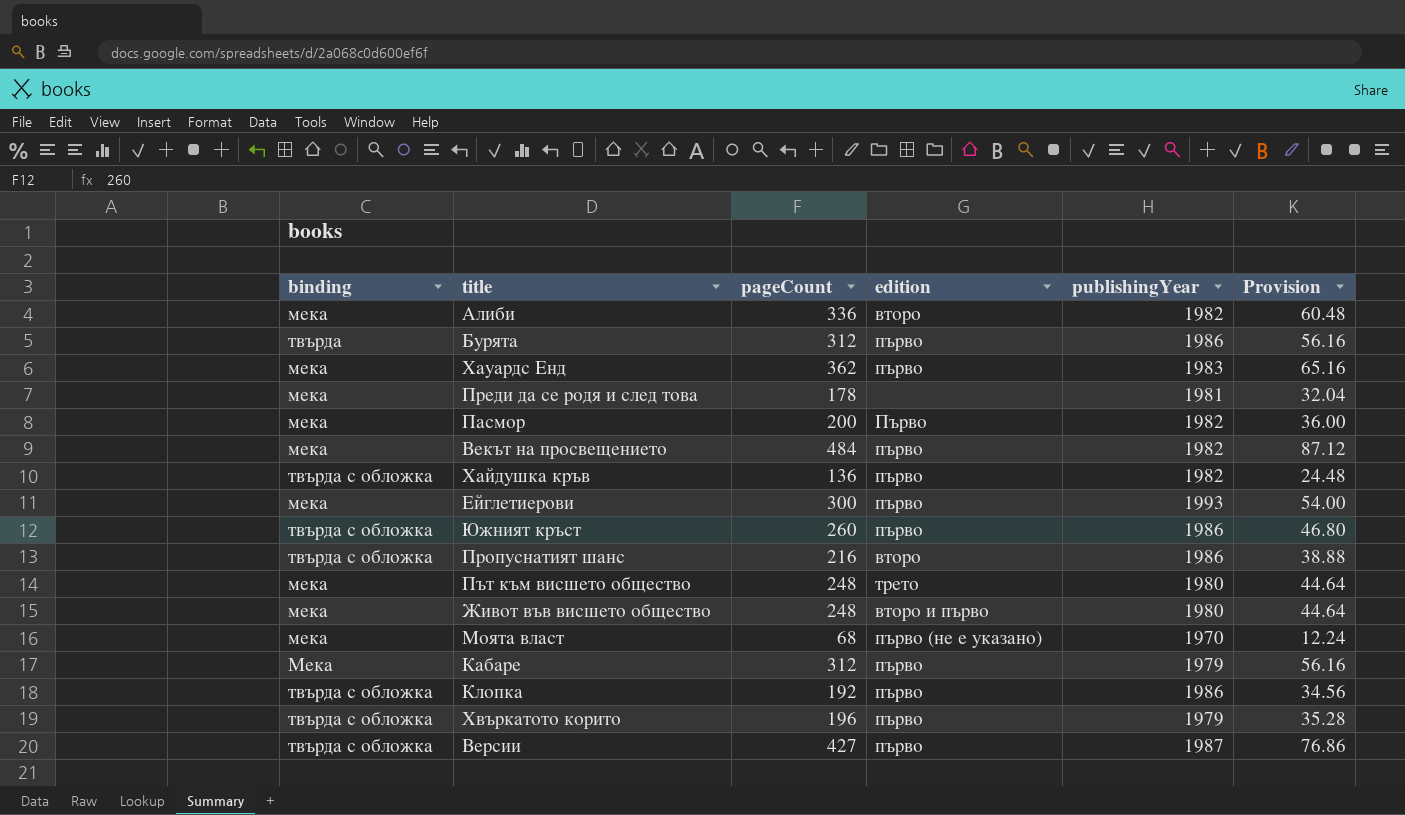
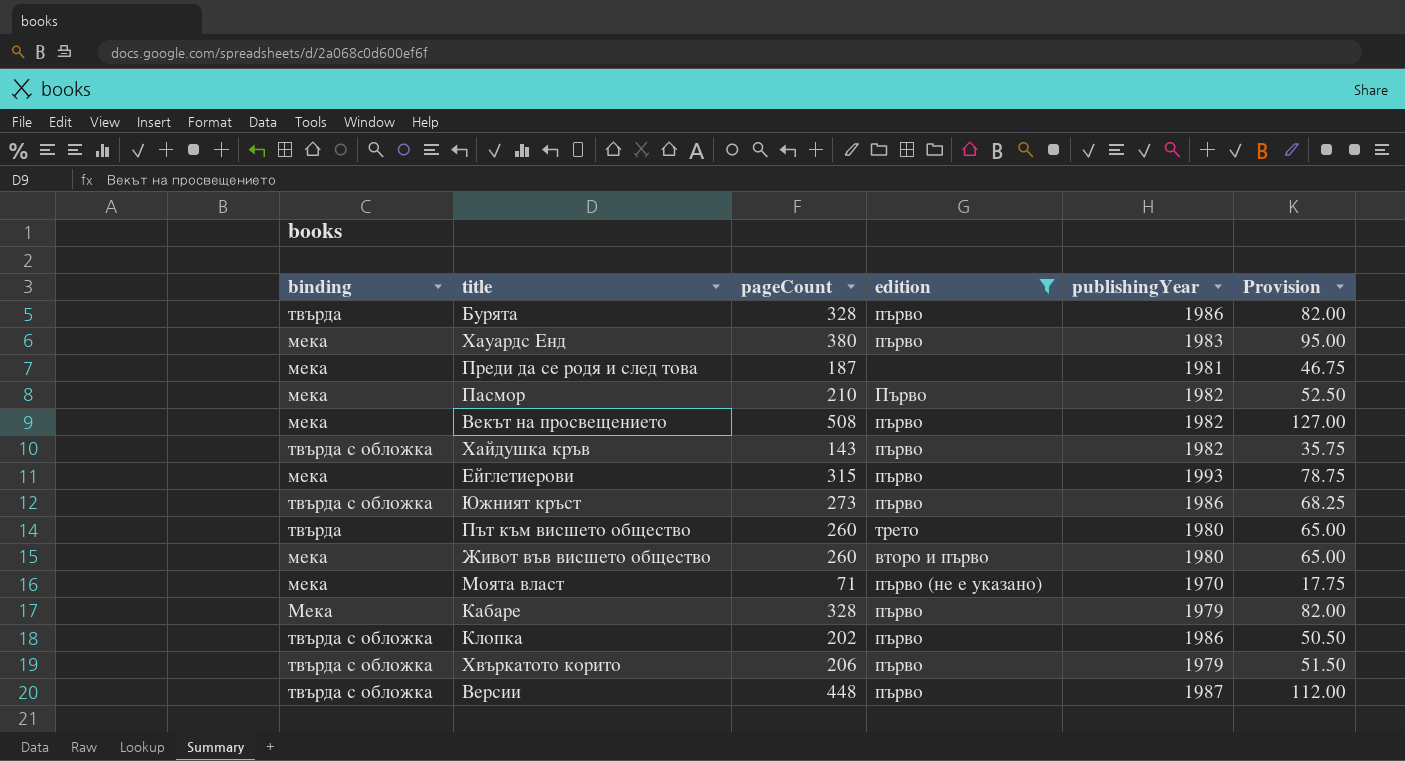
filter: none -> edition != второ
column Provision | formula: [pageCount] * 0.18 -> [pageCount] * 0.25
Бурята | pageCount: 312 -> 328
Хауардс Енд | pageCount: 362 -> 380
Преди да се родя и след това | pageCount: 178 -> 187
Пасмор | pageCount: 200 -> 210
Векът на просвещението | pageCount: 484 -> 508
Хайдушка кръв | pageCount: 136 -> 143
Ейглетиерови | pageCount: 300 -> 315
Южният кръст | pageCount: 260 -> 273
Път към висшето общество | binding: мека -> твърда
Път към висшето общество | pageCount: 248 -> 260
Живот във висшето общество | pageCount: 248 -> 260
Моята власт | pageCount: 68 -> 71
Кабаре | pageCount: 312 -> 328
Клопка | pageCount: 192 -> 202
Хвъркатото корито | pageCount: 196 -> 206
Версии | pageCount: 427 -> 448

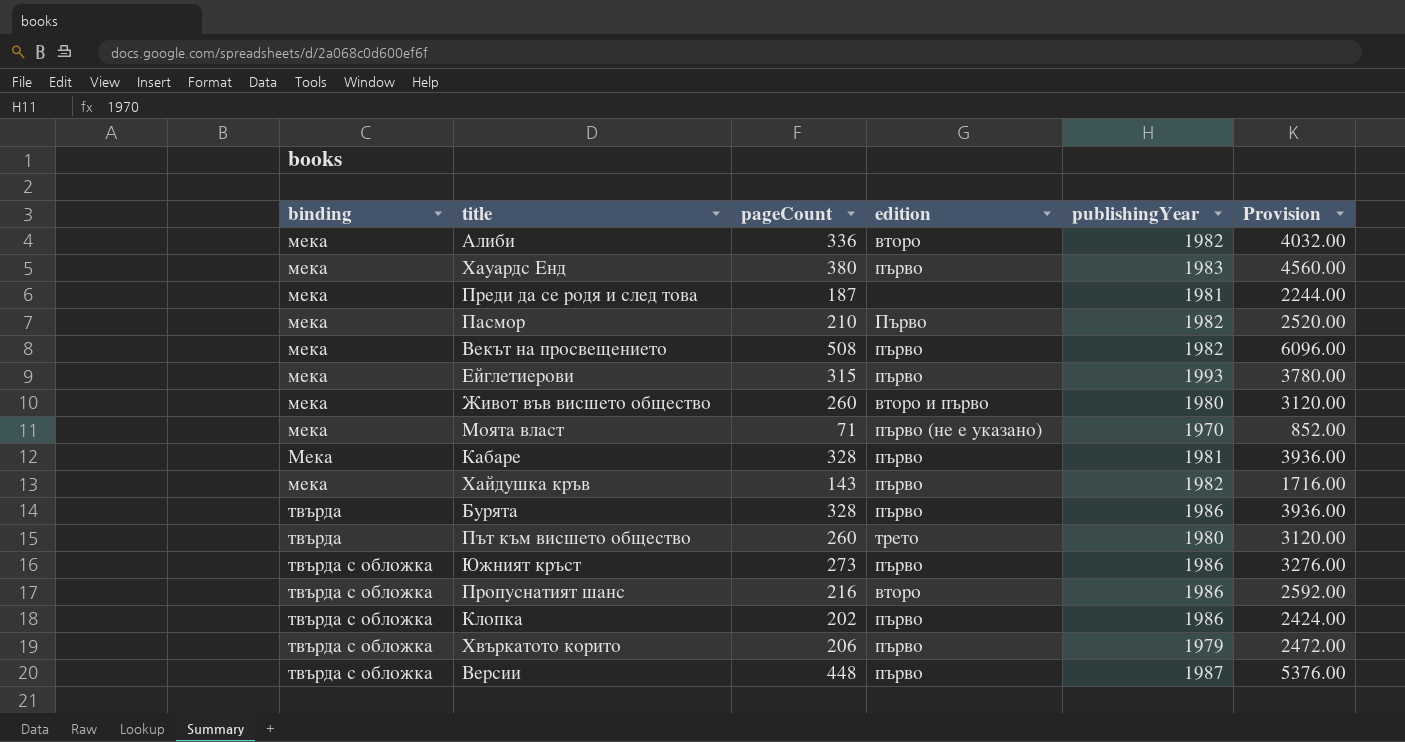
filter: edition != второ -> none
row order: none -> binding ascending
column Provision | formula: [pageCount] * 0.25 -> [pageCount] * 12
Кабаре | publishingYear: 1979 -> 1981
Хайдушка кръв | binding: твърда с обложка -> мека

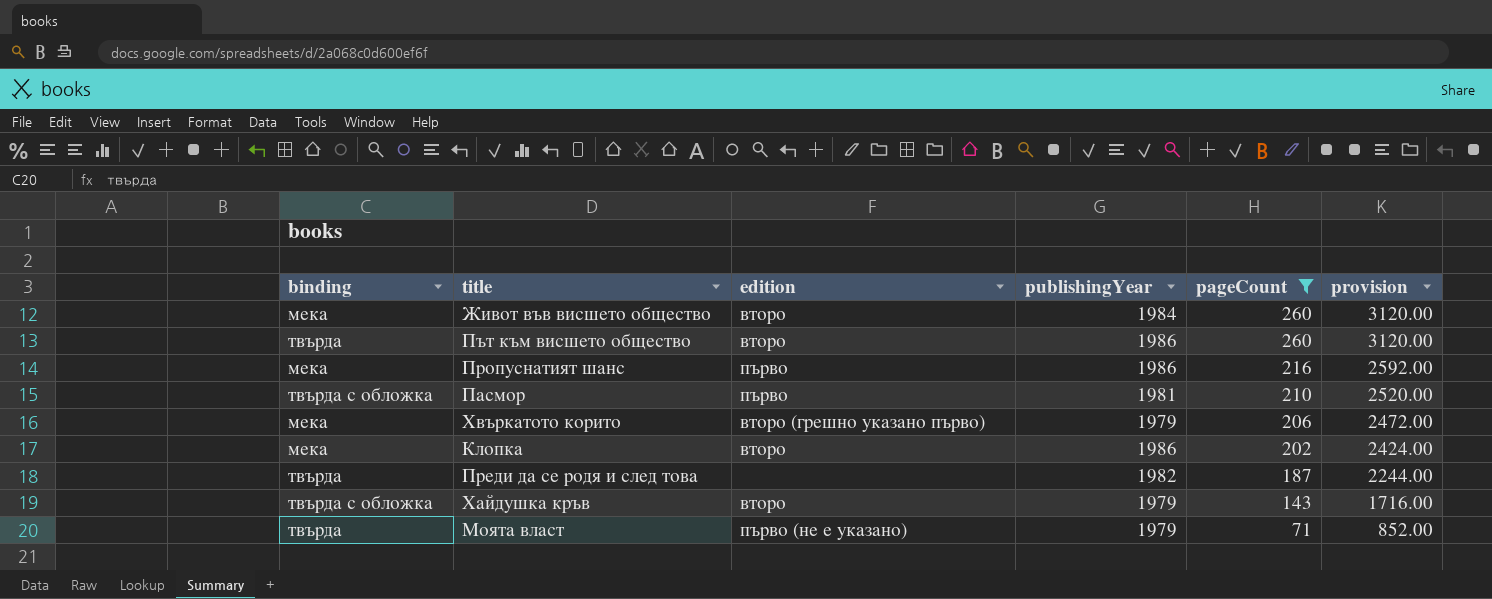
filter: none -> pageCount <= 260
row order: binding ascending -> pageCount descending
column pageCount | position: 3 -> 5
column name: Provision -> provision
Живот във висшето общество | edition: второ и първо -> второ
Живот във висшето общество | publishingYear: 1980 -> 1984
Път към висшето общество | edition: трето -> второ
Път към висшето общество | publishingYear: 1980 -> 1986
Пропуснатият шанс | binding: твърда с обложка -> мека
Пропуснатият шанс | edition: второ -> първо
Пасмор | binding: мека -> твърда с обложка
Пасмор | edition: Първо -> първо
Пасмор | publishingYear: 1982 -> 1981
Хвъркатото корито | binding: твърда с обложка -> мека
Хвъркатото корито | edition: първо -> второ (грешно указано първо)
Клопка | binding: твърда с обложка -> мека
Клопка | edition: първо -> второ
Преди да се родя и след това | binding: мека -> твърда
Преди да се родя и след това | publishingYear: 1981 -> 1982
Хайдушка кръв | binding: мека -> твърда с обложка
Хайдушка кръв | edition: първо -> второ
Хайдушка кръв | publishingYear: 1982 -> 1979
Моята власт | binding: мека -> твърда
Моята власт | publishingYear: 1970 -> 1979

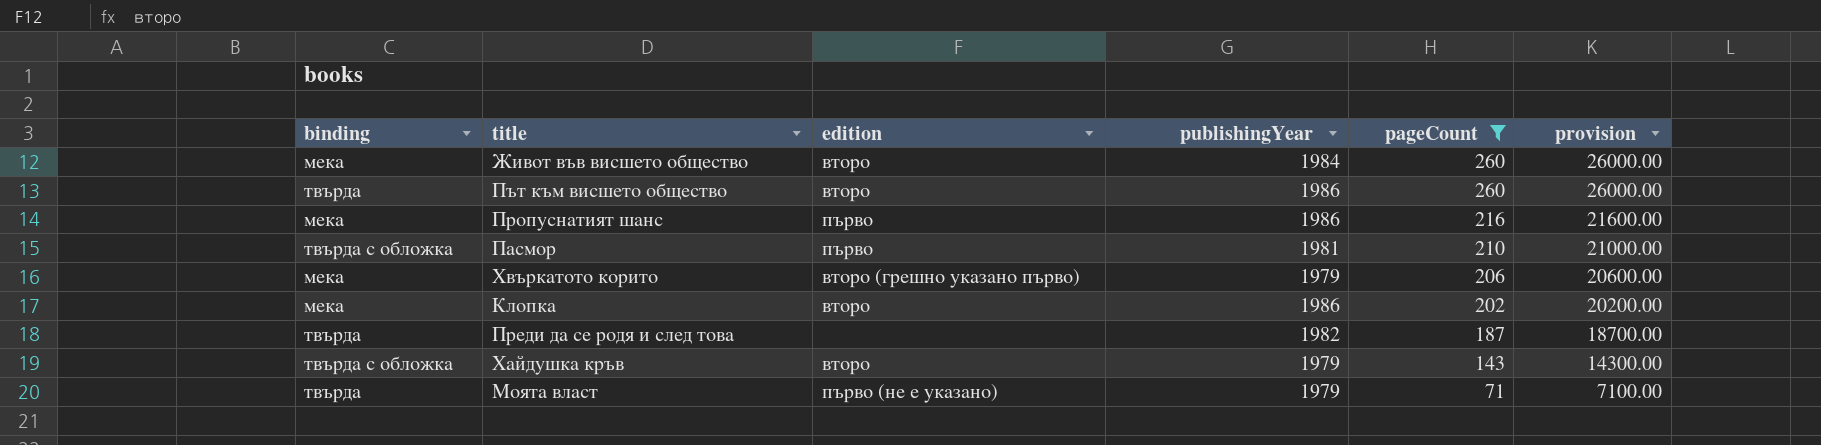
column provision | formula: [pageCount] * 12 -> [pageCount] * 100

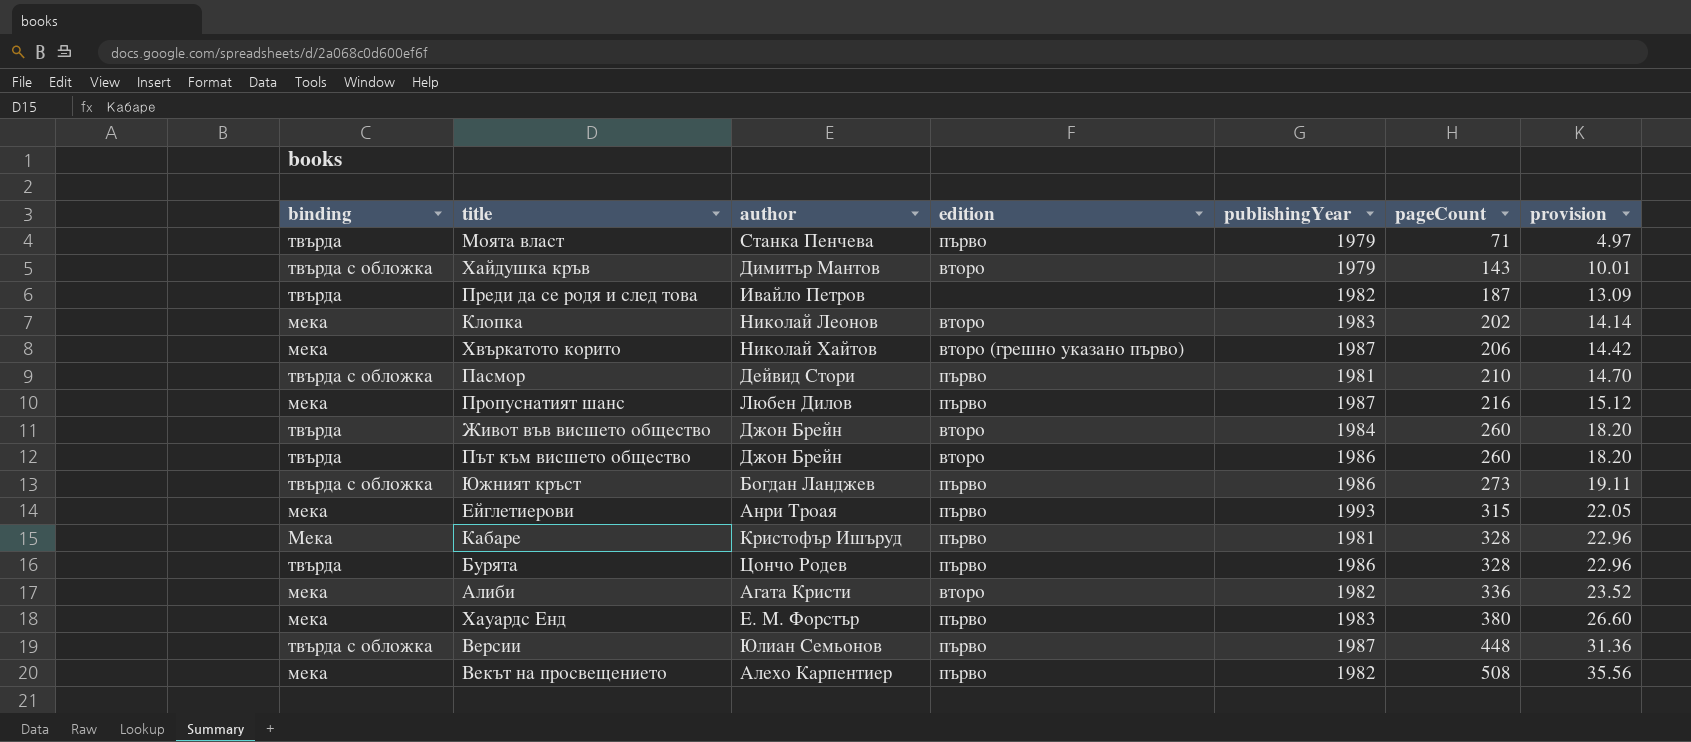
filter: pageCount <= 260 -> none
row order: pageCount descending -> pageCount ascending
column author | position: none -> 3
column provision | formula: [pageCount] * 100 -> [pageCount] * 0.07
Моята власт | edition: първо (не е указано) -> първо
Клопка | publishingYear: 1986 -> 1983
Хвъркатото корито | publishingYear: 1979 -> 1987
Пропуснатият шанс | publishingYear: 1986 -> 1987
Живот във висшето общество | binding: мека -> твърда

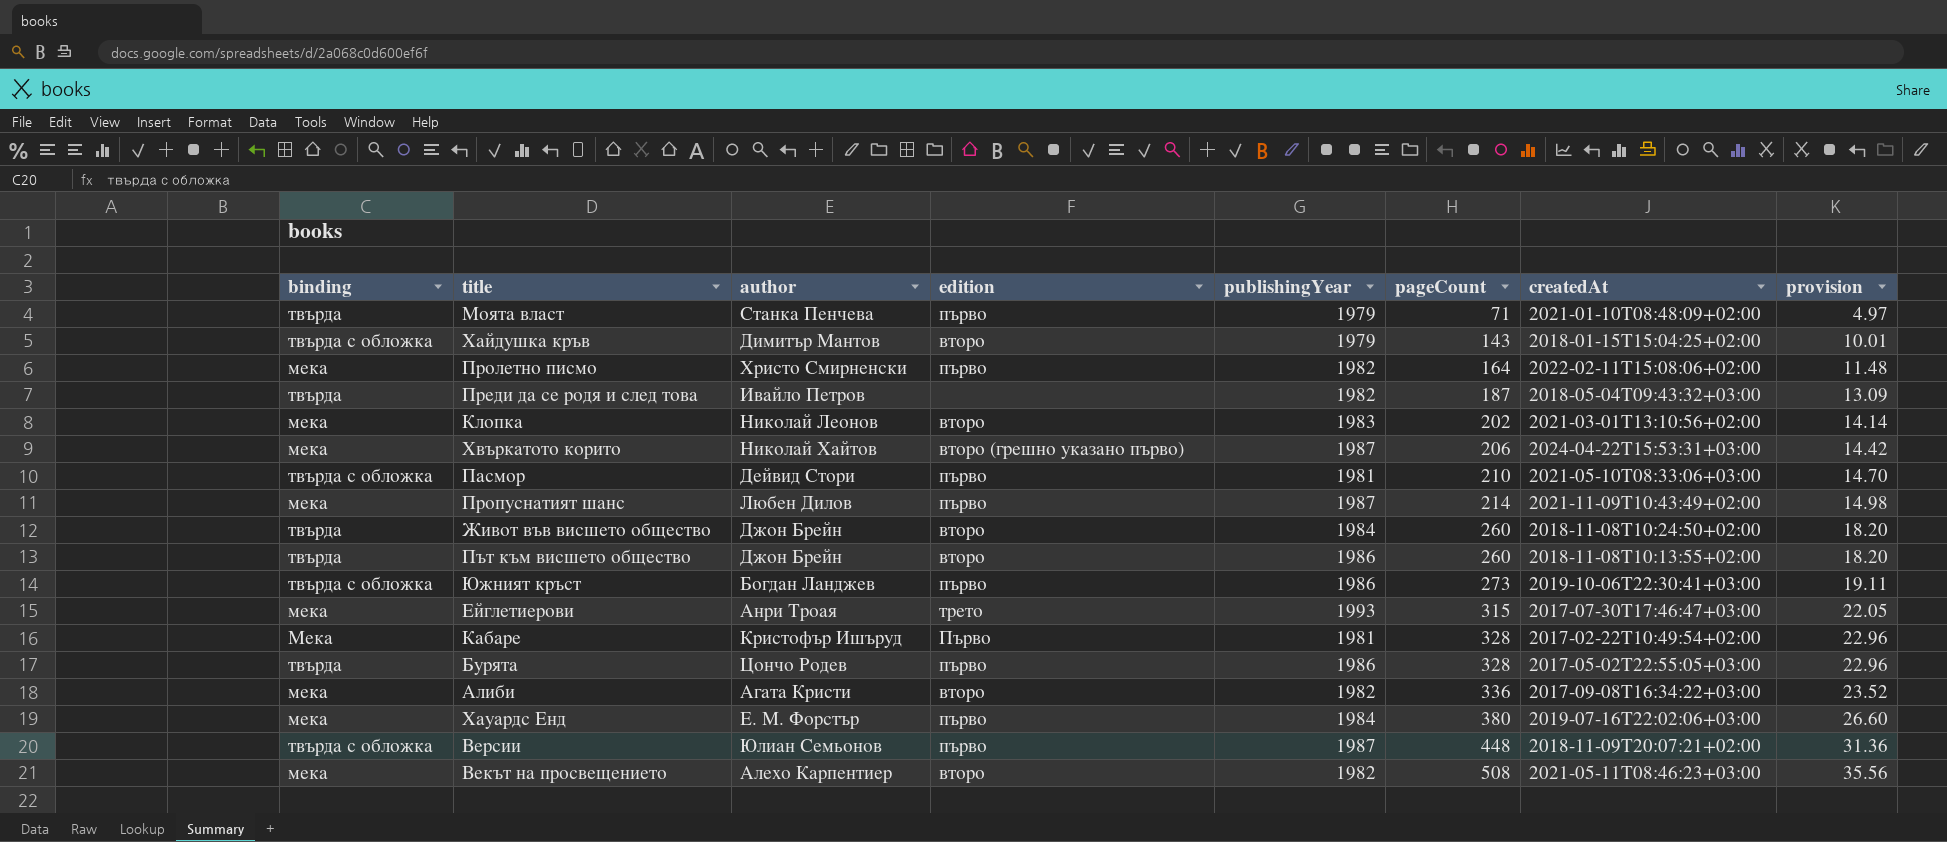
column createdAt | position: none -> 7
row Пролетно писмо: none -> мека | Христо Смирненски | първо | 1982 | 164 | 2022-02-11T15:08:06+02:00 | 11.48
Пропуснатият шанс | pageCount: 216 -> 214
Пропуснатият шанс | provision: 15.12 -> 14.98
Ейглетиерови | edition: първо -> трето
Кабаре | edition: първо -> Първо
Хауардс Енд | publishingYear: 1983 -> 1984
Векът на просвещението | edition: първо -> второ

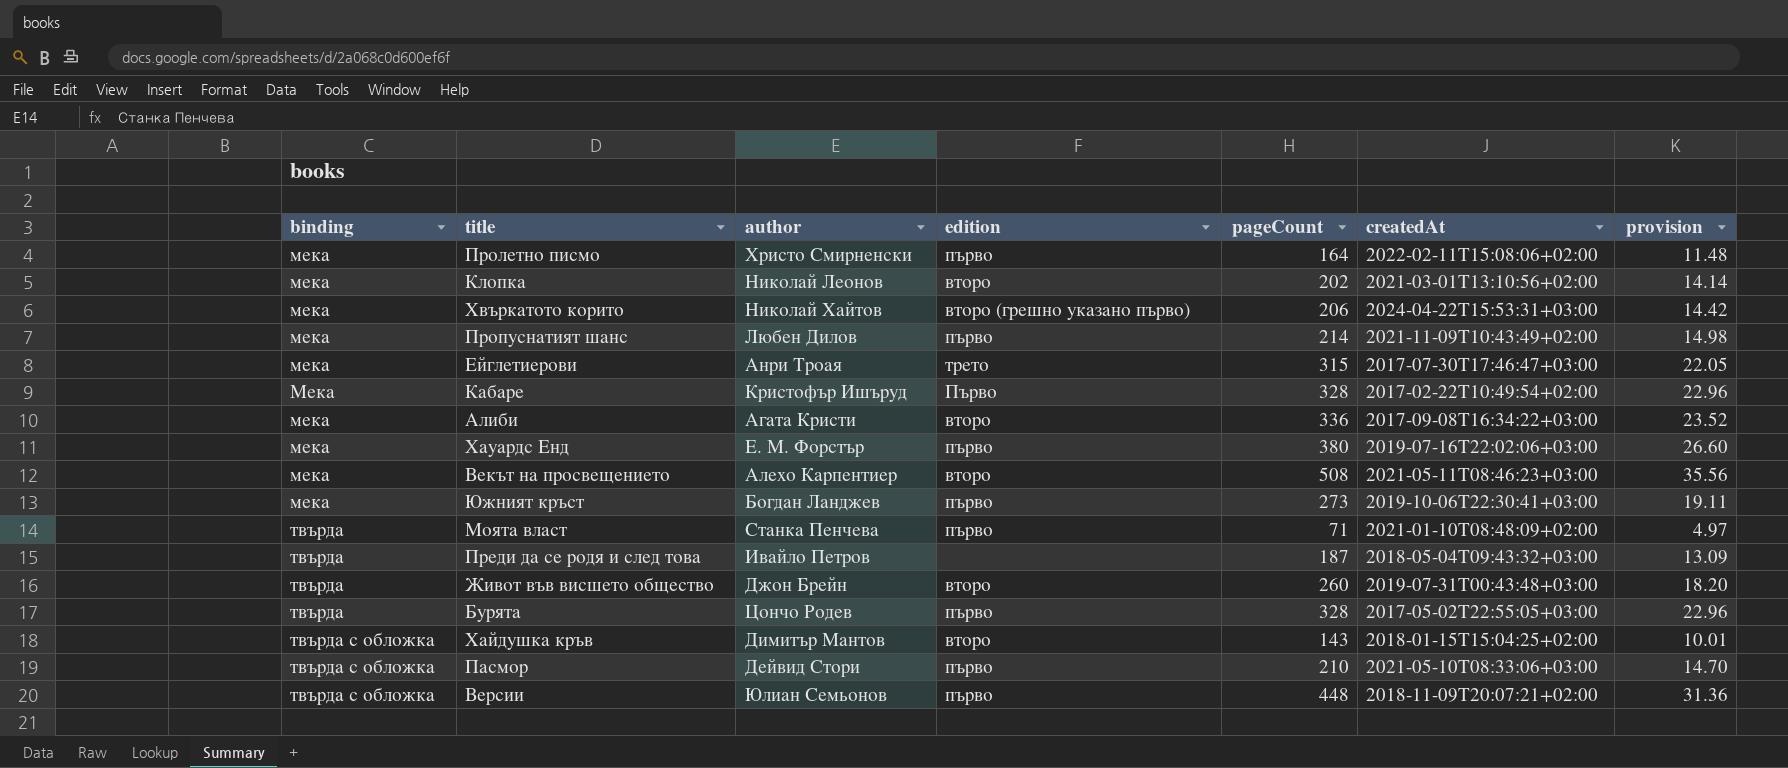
row order: pageCount ascending -> binding ascending
column publishingYear | position: 5 -> none
row Път към висшето общество: твърда | Джон Брейн | второ | 1986 | 260 | 2018-11-08T10:13:55+02:00 | 18.20 -> none
Южният кръст | binding: твърда с обложка -> мека
Живот във висшето общество | createdAt: 2018-11-08T10:24:50+02:00 -> 2019-07-31T00:43:48+03:00

